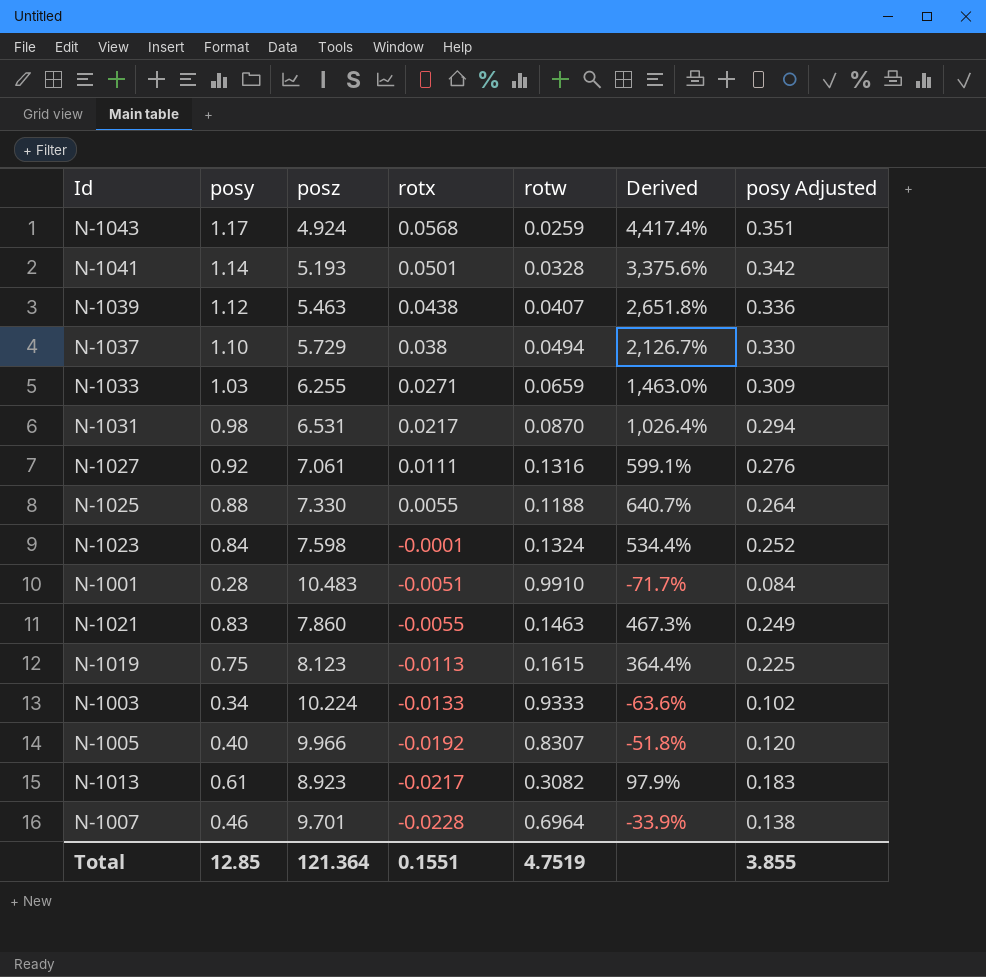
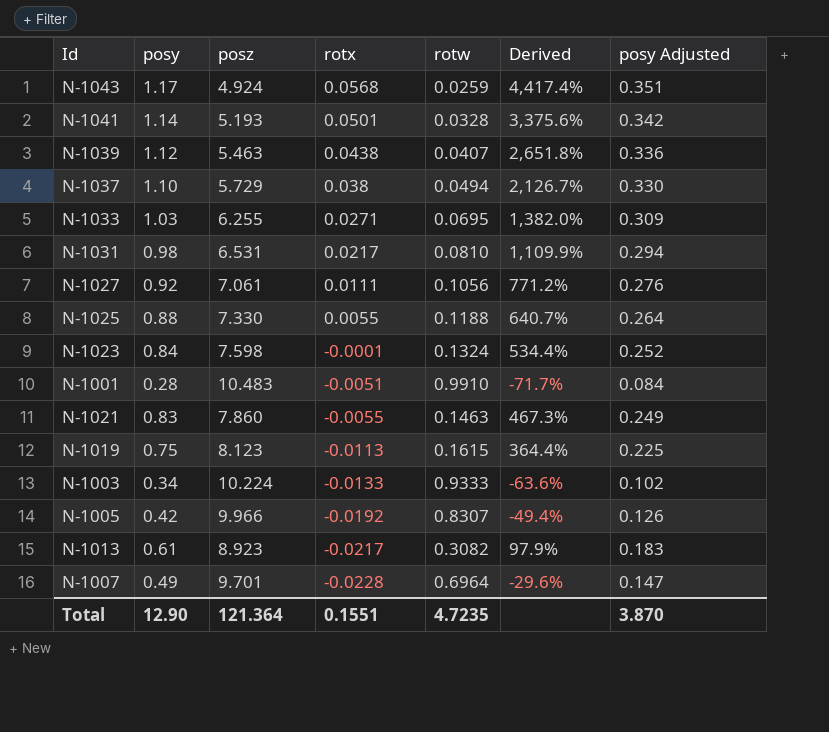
N-1033 | rotw: 0.0659 -> 0.0695
N-1033 | Derived: 1,463.0% -> 1,382.0%
N-1031 | rotw: 0.0870 -> 0.0810
N-1031 | Derived: 1,026.4% -> 1,109.9%
N-1027 | rotw: 0.1316 -> 0.1056
N-1027 | Derived: 599.1% -> 771.2%
N-1005 | posy: 0.40 -> 0.42
N-1005 | Derived: -51.8% -> -49.4%
N-1005 | posy Adjusted: 0.120 -> 0.126
N-1007 | posy: 0.46 -> 0.49
N-1007 | Derived: -33.9% -> -29.6%
N-1007 | posy Adjusted: 0.138 -> 0.147
Total | posy: 12.85 -> 12.90
Total | rotw: 4.7519 -> 4.7235
Total | posy Adjusted: 3.855 -> 3.870

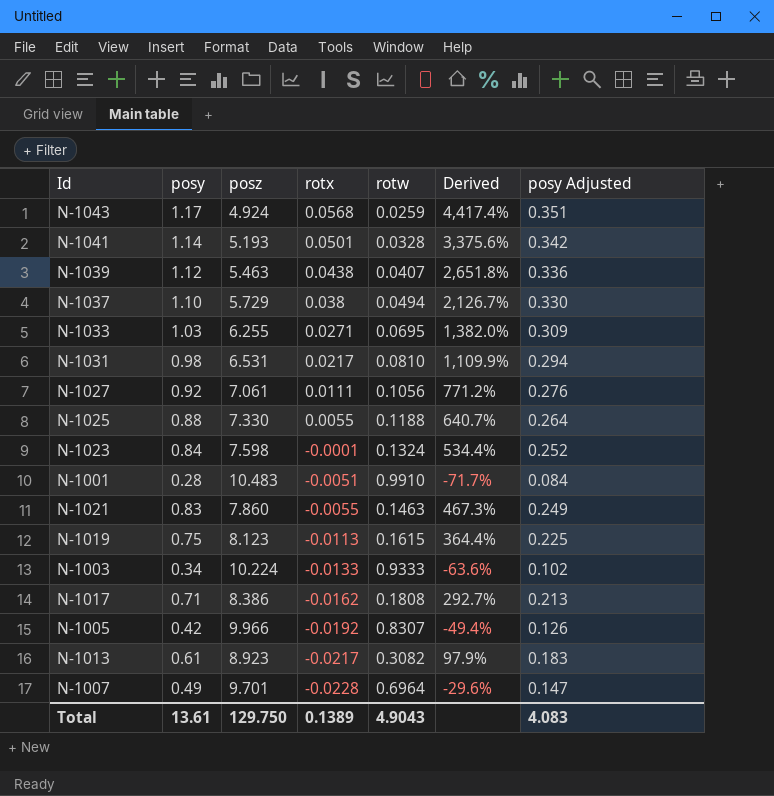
row N-1017: none -> 0.71 | 8.386 | -0.0162 | 0.1808 | 292.7% | 0.213
Total | posy: 12.90 -> 13.61
Total | posz: 121.364 -> 129.750
Total | rotx: 0.1551 -> 0.1389
Total | rotw: 4.7235 -> 4.9043
Total | posy Adjusted: 3.870 -> 4.083

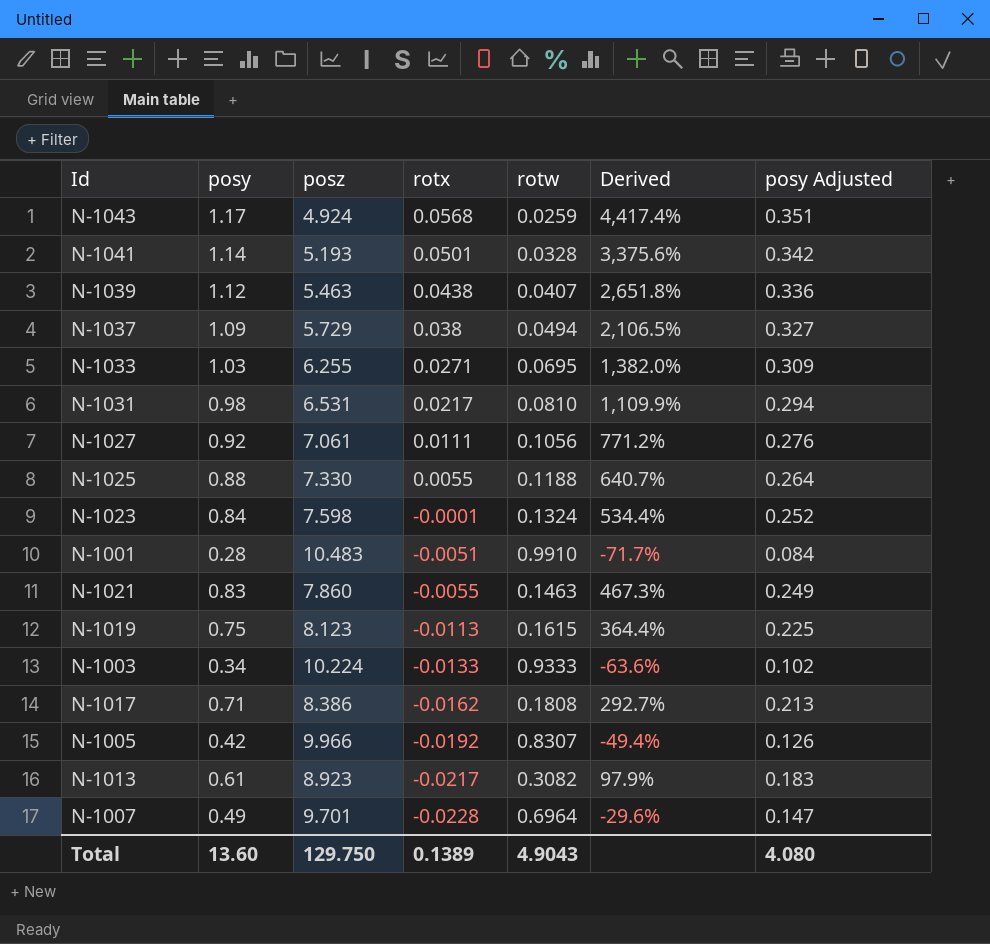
N-1037 | posy: 1.10 -> 1.09
N-1037 | Derived: 2,126.7% -> 2,106.5%
N-1037 | posy Adjusted: 0.330 -> 0.327
Total | posy: 13.61 -> 13.60
Total | posy Adjusted: 4.083 -> 4.080

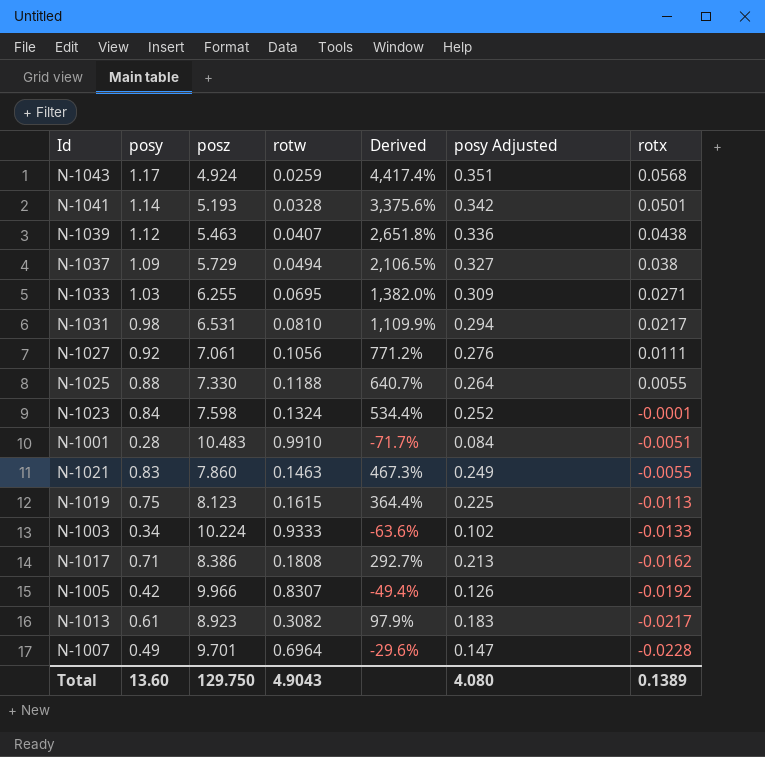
column rotx | position: 4 -> 7

